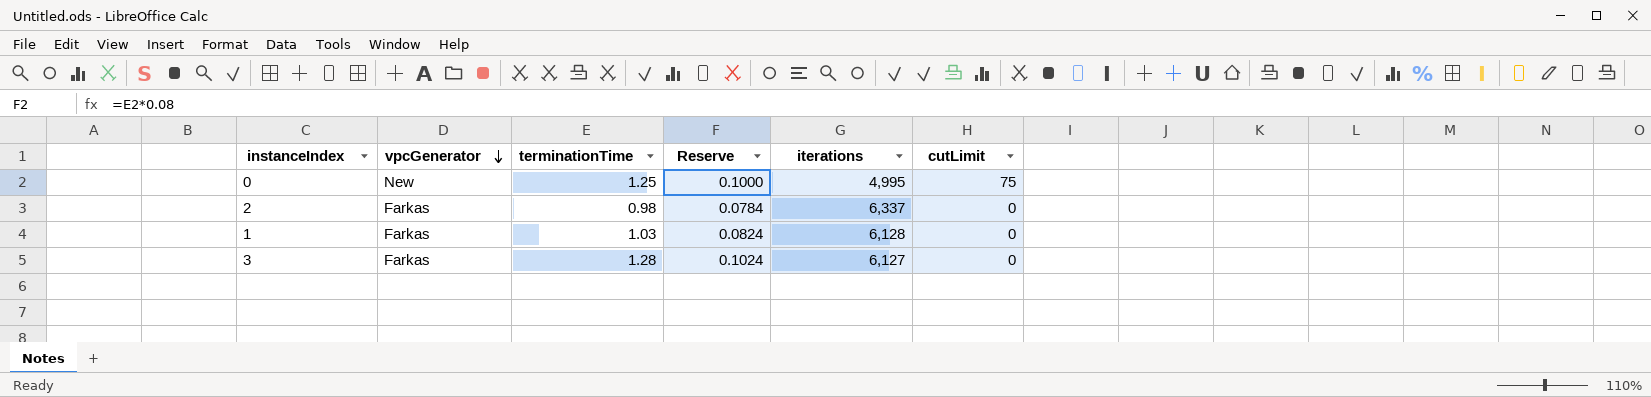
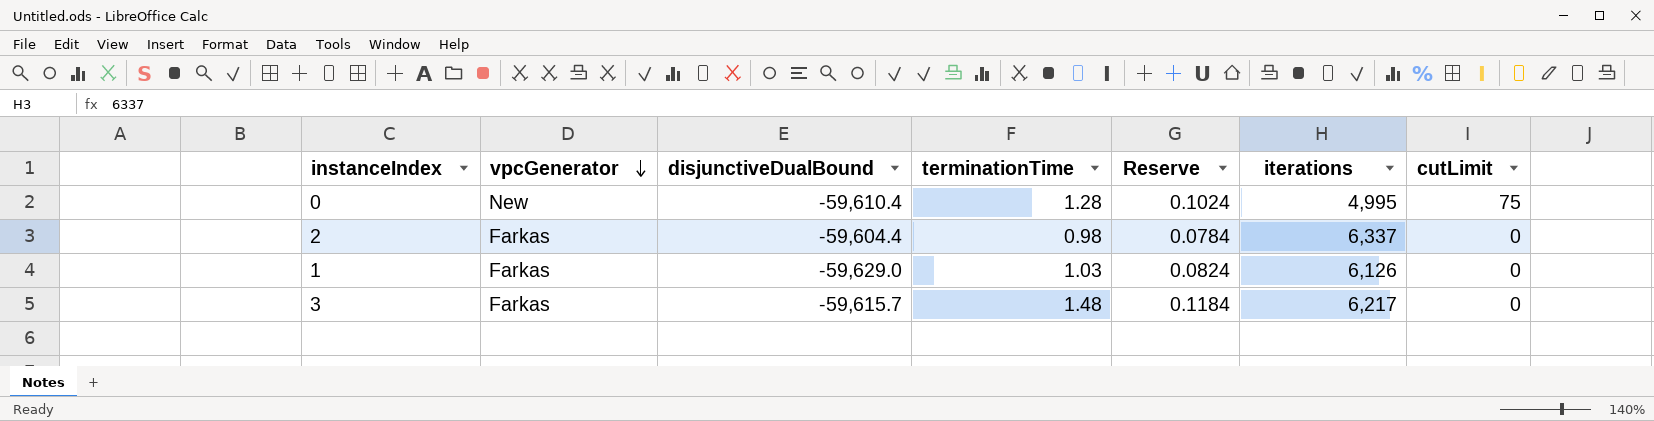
column disjunctiveDualBound | position: none -> 3
0 | terminationTime: 1.25 -> 1.28
0 | Reserve: 0.1000 -> 0.1024
1 | iterations: 6,128 -> 6,126
3 | terminationTime: 1.28 -> 1.48
3 | Reserve: 0.1024 -> 0.1184
3 | iterations: 6,127 -> 6,217

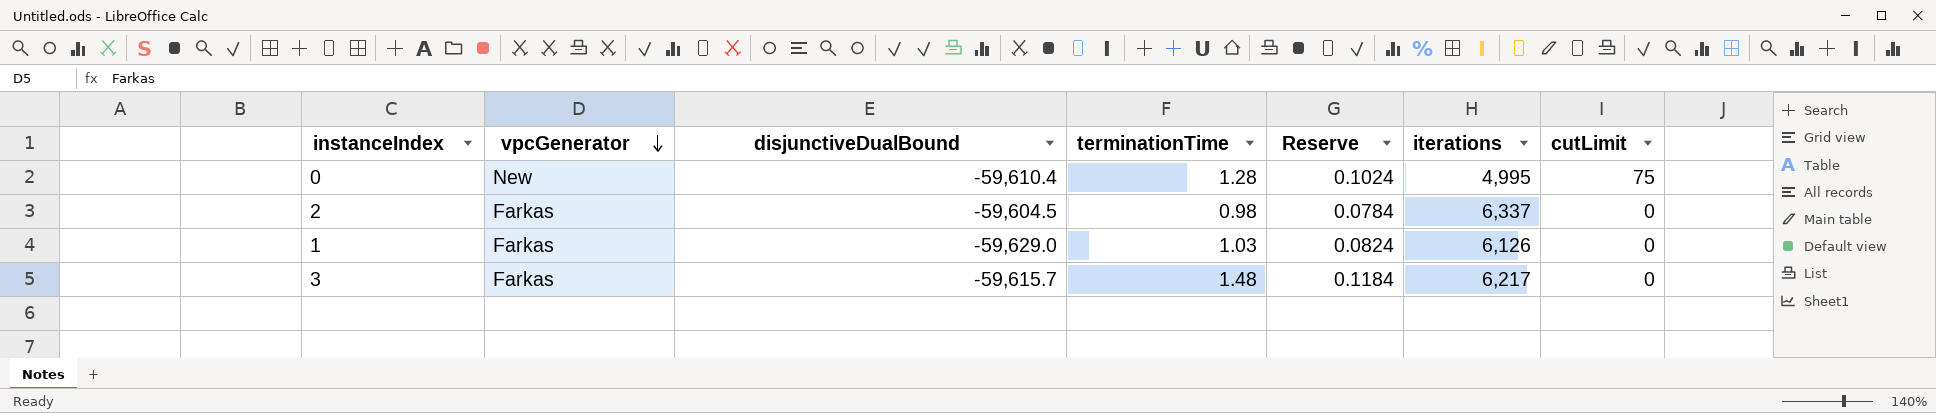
2 | disjunctiveDualBound: -59,604.4 -> -59,604.5

